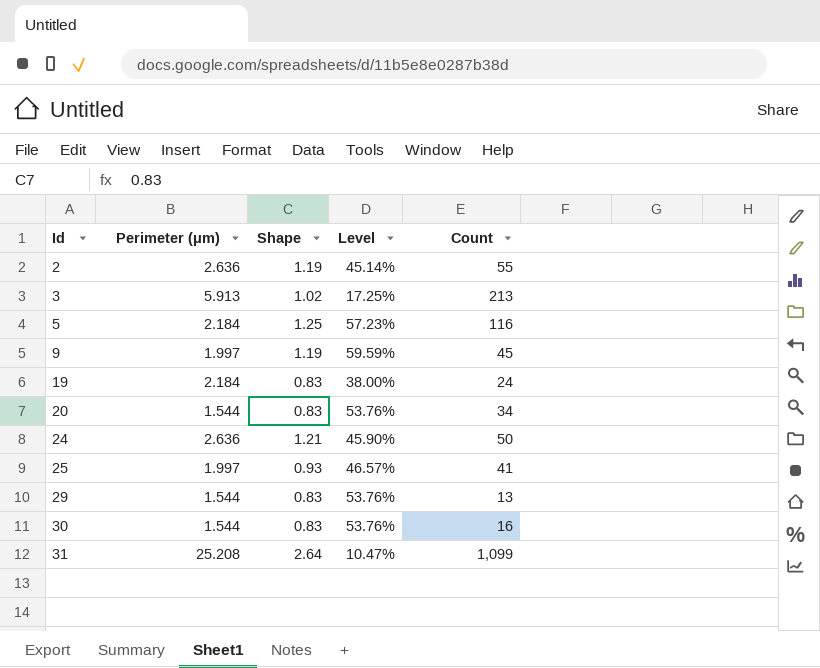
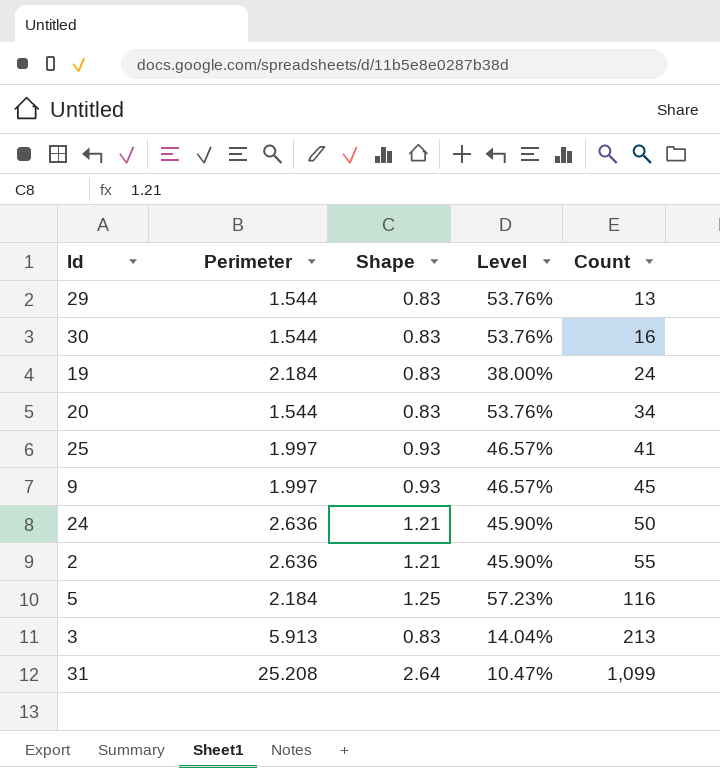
row order: Id ascending -> Count ascending
column name: Perimeter (μm) -> Perimeter
9 | Shape: 1.19 -> 0.93
9 | Level: 59.59% -> 46.57%
2 | Shape: 1.19 -> 1.21
2 | Level: 45.14% -> 45.90%
3 | Shape: 1.02 -> 0.83
3 | Level: 17.25% -> 14.04%

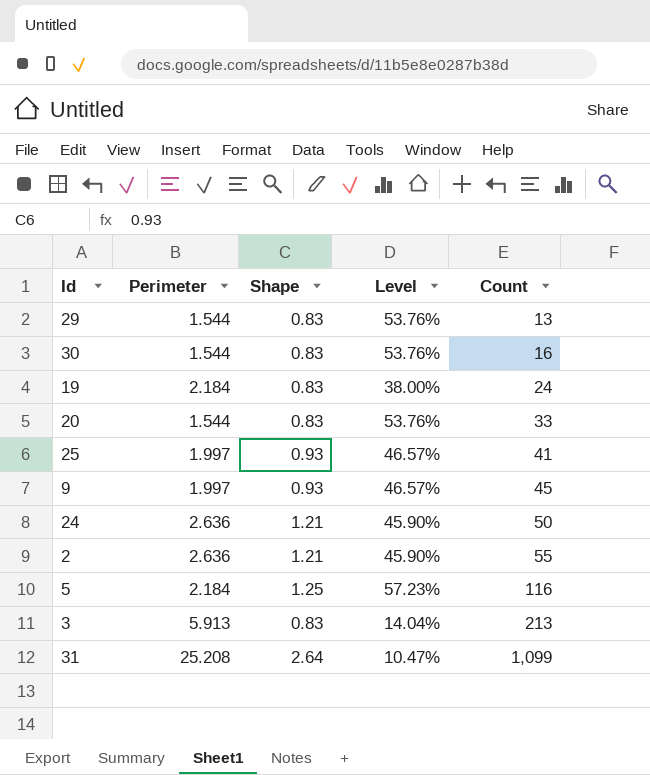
20 | Count: 34 -> 33

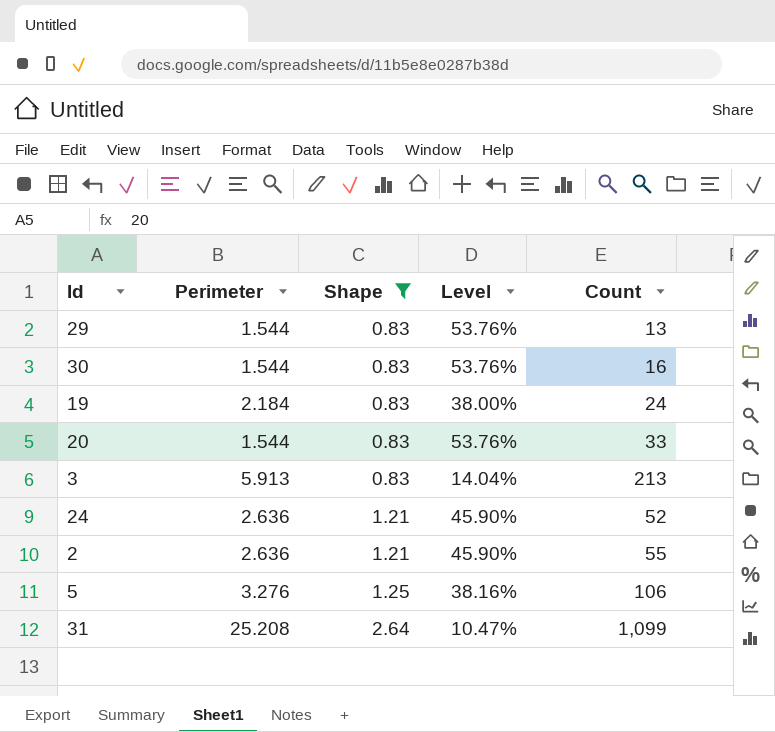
filter: none -> Shape != 0.93
row order: Count ascending -> Shape ascending
24 | Count: 50 -> 52
5 | Perimeter: 2.184 -> 3.276
5 | Level: 57.23% -> 38.16%
5 | Count: 116 -> 106

